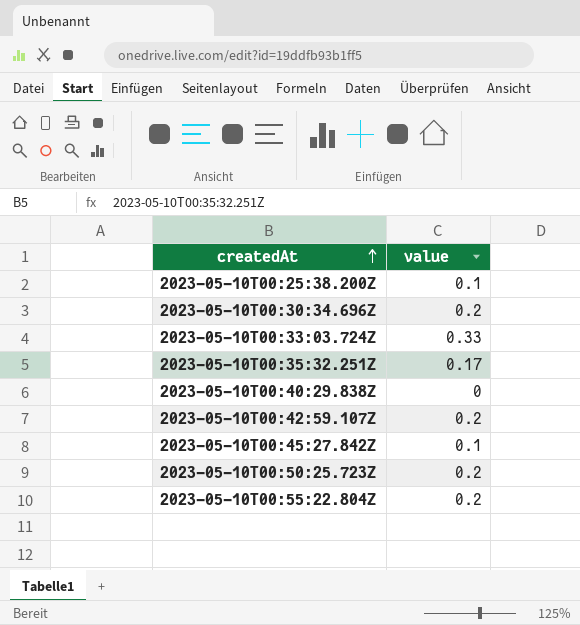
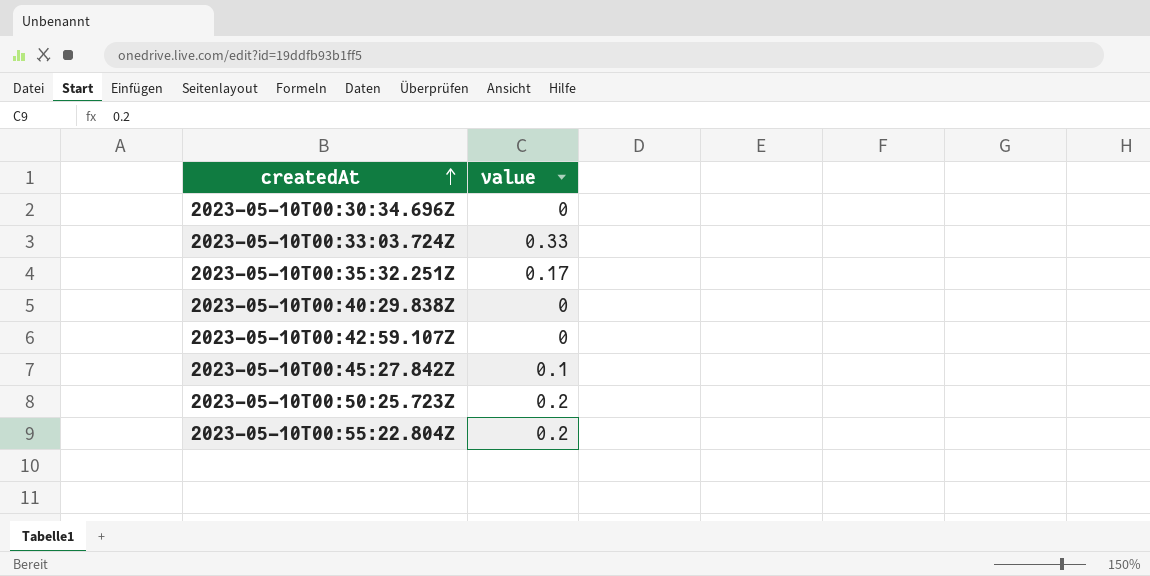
row 2023-05-10T00:25:38.200Z: 0.1 -> none
2023-05-10T00:30:34.696Z | value: 0.2 -> 0
2023-05-10T00:42:59.107Z | value: 0.2 -> 0

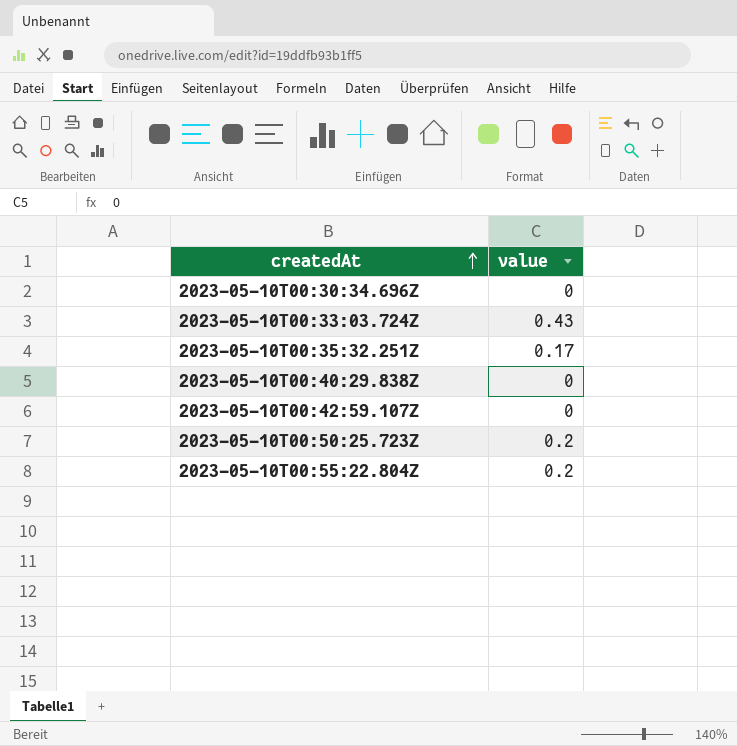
row 2023-05-10T00:45:27.842Z: 0.1 -> none
2023-05-10T00:33:03.724Z | value: 0.33 -> 0.43

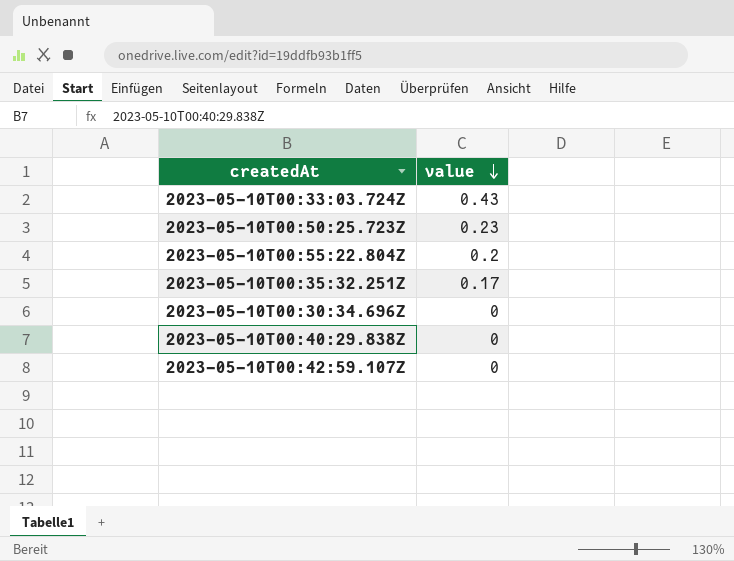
row order: createdAt ascending -> value descending
2023-05-10T00:50:25.723Z | value: 0.2 -> 0.23

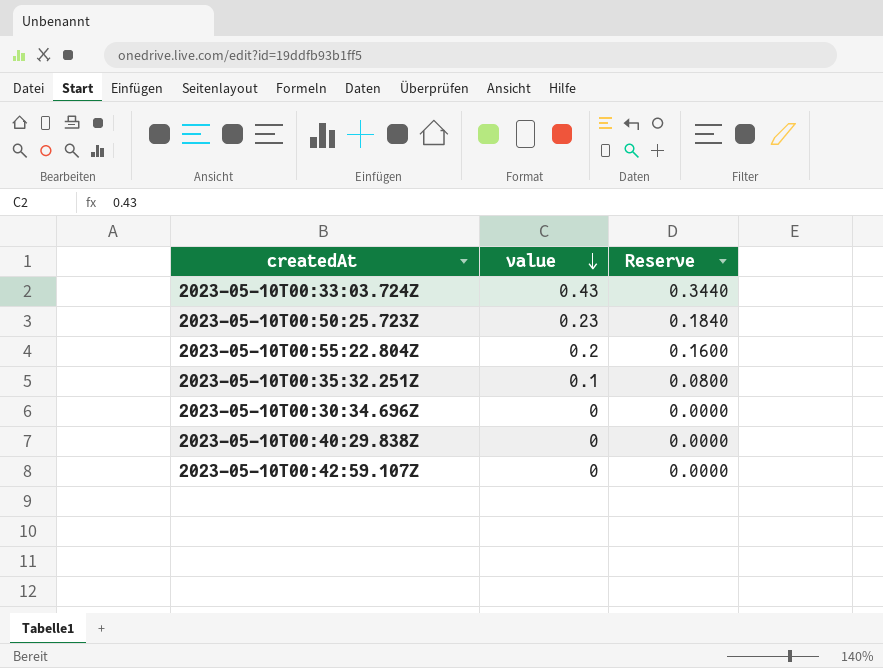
column Reserve | formula: none -> [value] * 0.8
2023-05-10T00:35:32.251Z | value: 0.17 -> 0.1

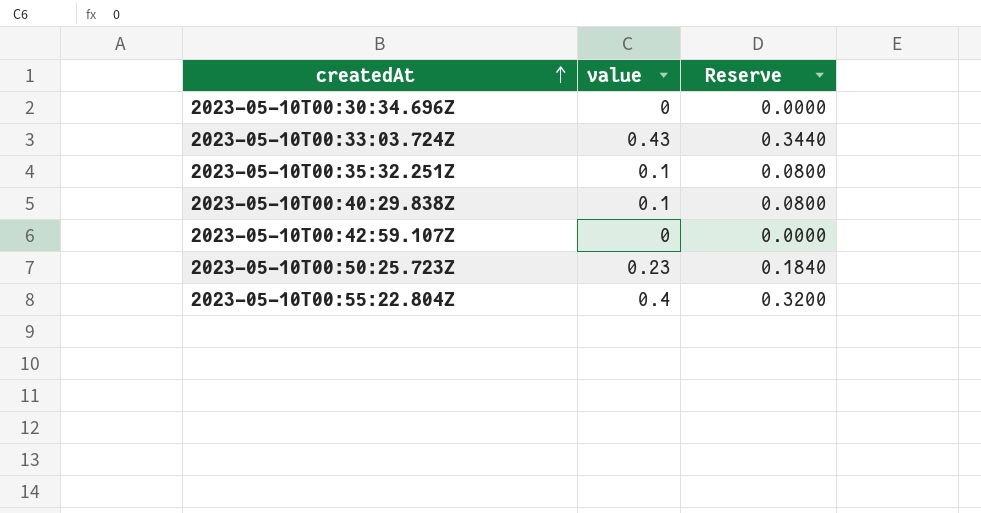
row order: value descending -> createdAt ascending
2023-05-10T00:40:29.838Z | value: 0 -> 0.1
2023-05-10T00:40:29.838Z | Reserve: 0.0000 -> 0.0800
2023-05-10T00:55:22.804Z | value: 0.2 -> 0.4
2023-05-10T00:55:22.804Z | Reserve: 0.1600 -> 0.3200

